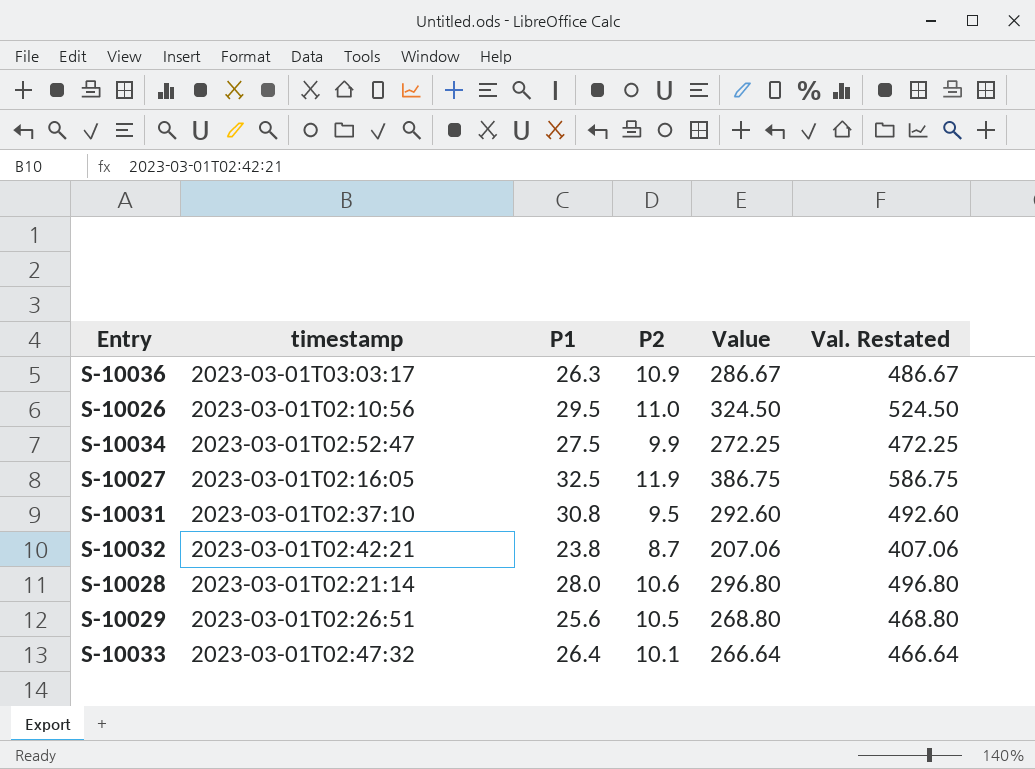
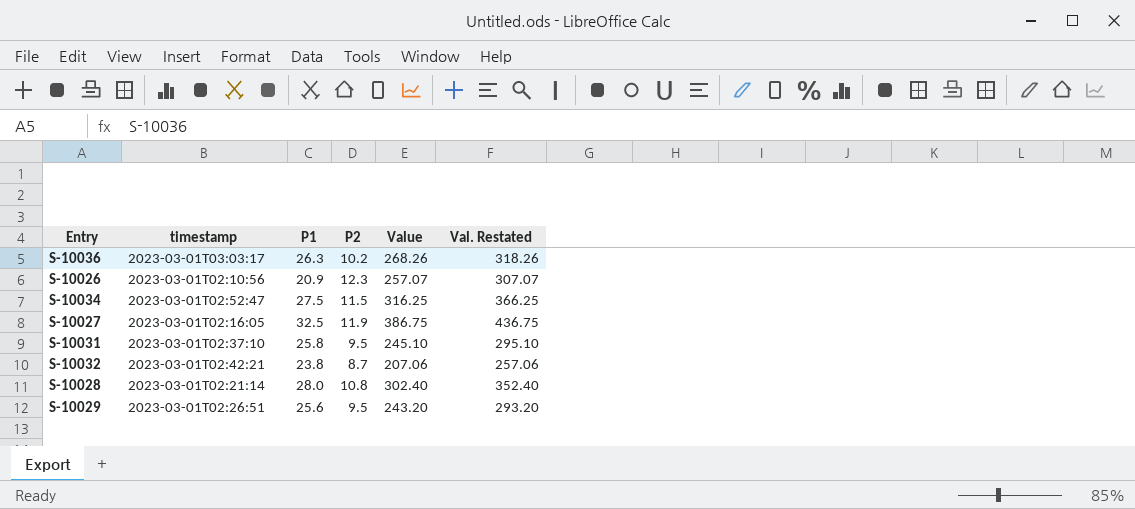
column Val. Restated | formula: [Value] + 200 -> [Value] + 50
row S-10033: 2023-03-01T02:47:32 | 26.4 | 10.1 | 266.64 | 466.64 -> none
S-10036 | P2: 10.9 -> 10.2
S-10036 | Value: 286.67 -> 268.26
S-10026 | P1: 29.5 -> 20.9
S-10026 | P2: 11.0 -> 12.3
S-10026 | Value: 324.50 -> 257.07
S-10034 | P2: 9.9 -> 11.5
S-10034 | Value: 272.25 -> 316.25
S-10031 | P1: 30.8 -> 25.8
S-10031 | Value: 292.60 -> 245.10
S-10028 | P2: 10.6 -> 10.8
S-10028 | Value: 296.80 -> 302.40
S-10029 | P2: 10.5 -> 9.5
S-10029 | Value: 268.80 -> 243.20

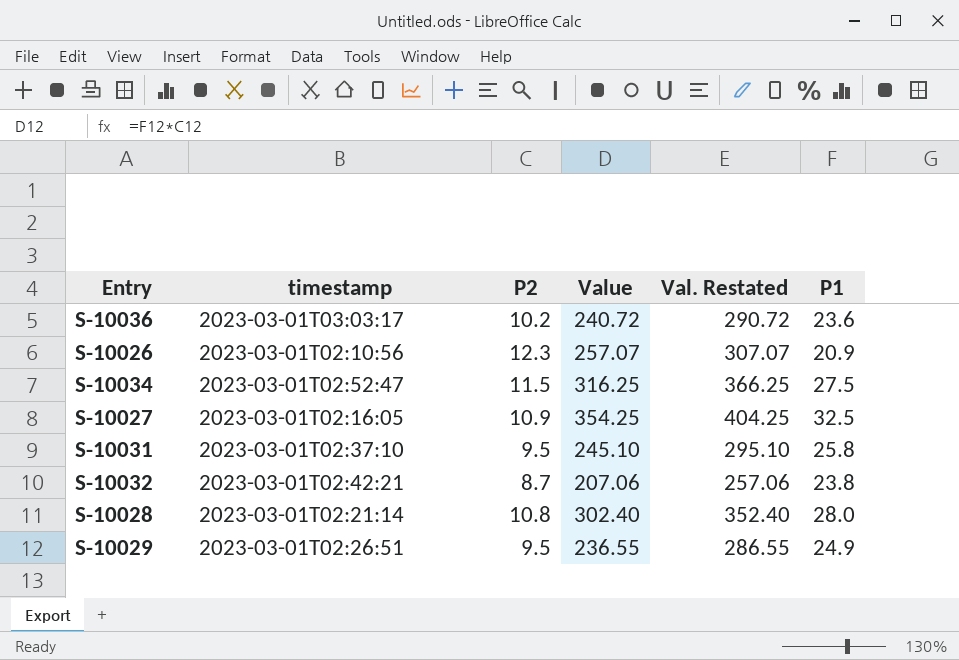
column P1 | position: 3 -> 6
S-10036 | Value: 268.26 -> 240.72
S-10036 | Val. Restated: 318.26 -> 290.72
S-10036 | P1: 26.3 -> 23.6
S-10027 | P2: 11.9 -> 10.9
S-10027 | Value: 386.75 -> 354.25
S-10027 | Val. Restated: 436.75 -> 404.25
S-10029 | Value: 243.20 -> 236.55
S-10029 | Val. Restated: 293.20 -> 286.55
S-10029 | P1: 25.6 -> 24.9

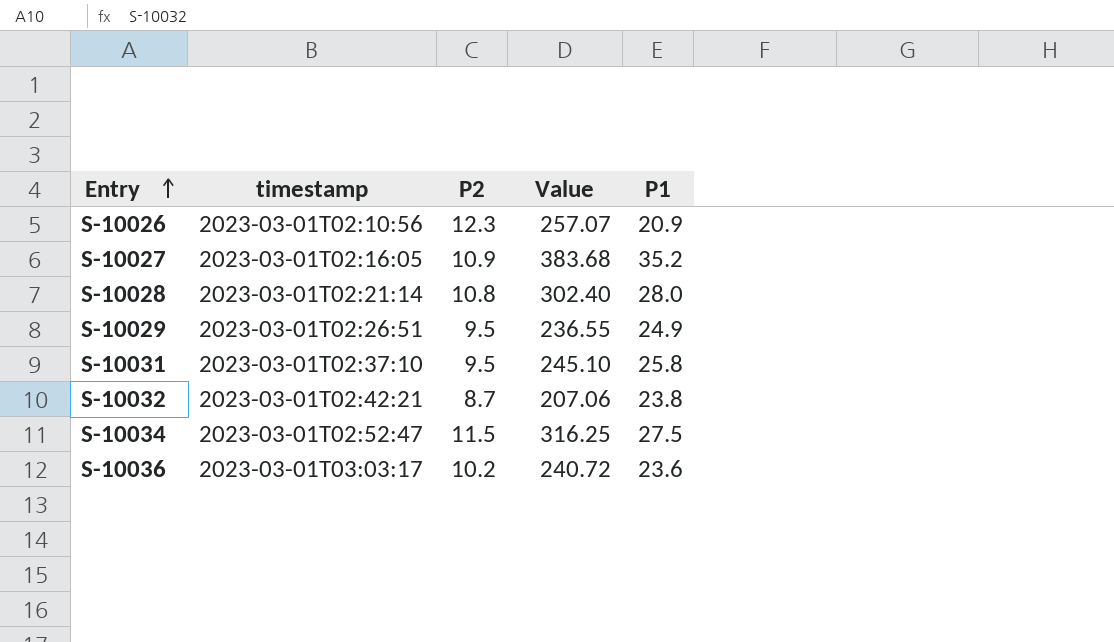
row order: none -> Entry ascending
column Val. Restated | formula: [Value] + 50 -> none
S-10027 | Value: 354.25 -> 383.68
S-10027 | P1: 32.5 -> 35.2

